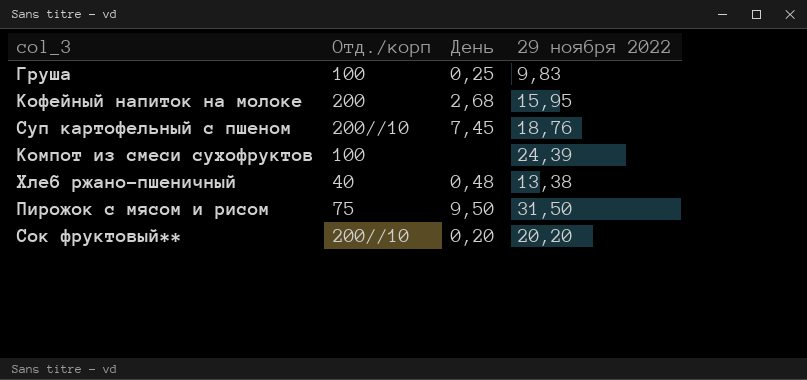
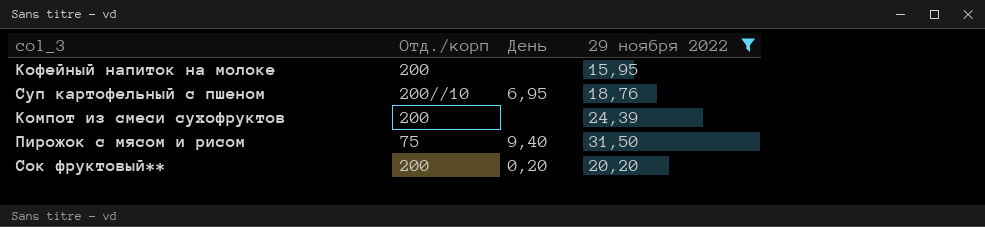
filter: none -> 29 ноября 2022 >= 15,95
Кофейный напиток на молоке | День: 2,68 -> none
Суп картофельный с пшеном | День: 7,45 -> 6,95
Компот из смеси сухофруктов | Отд./корп: 100 -> 200
Пирожок с мясом и рисом | День: 9,50 -> 9,40
Сок фруктовый** | Отд./корп: 200//10 -> 200

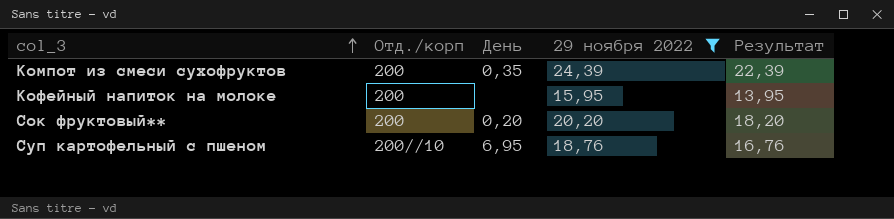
row order: none -> col_3 ascending
column Результат | formula: none -> [29 ноября 2022] - 2
row Пирожок с мясом и рисом: 75 | 9,40 | 31,50 -> none
Компот из смеси сухофруктов | День: none -> 0,35

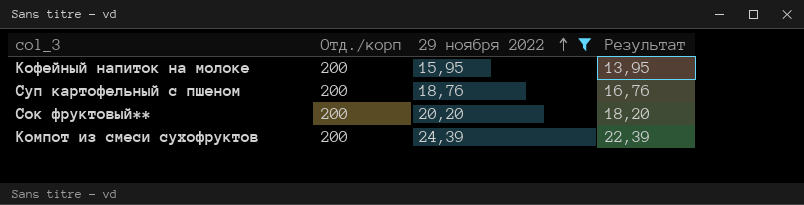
row order: col_3 ascending -> 29 ноября 2022 ascending
column День | position: 3 -> none
Суп картофельный с пшеном | Отд./корп: 200//10 -> 200

